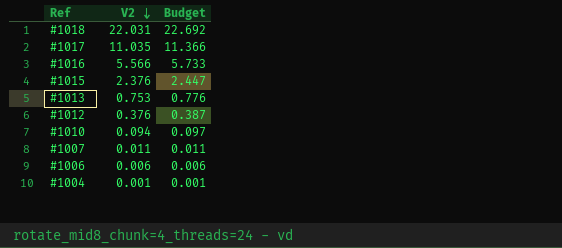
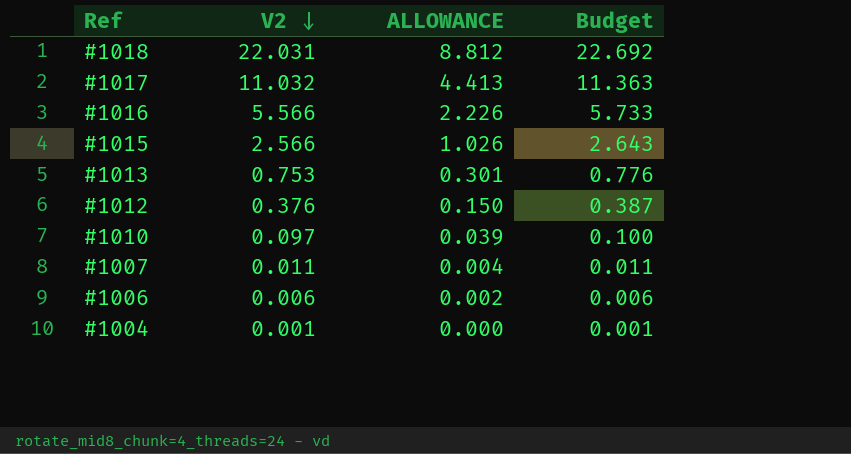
column ALLOWANCE | formula: none -> [V2] * 0.4
#1017 | V2: 11.035 -> 11.032
#1017 | Budget: 11.366 -> 11.363
#1015 | V2: 2.376 -> 2.566
#1015 | Budget: 2.447 -> 2.643
#1010 | V2: 0.094 -> 0.097
#1010 | Budget: 0.097 -> 0.100

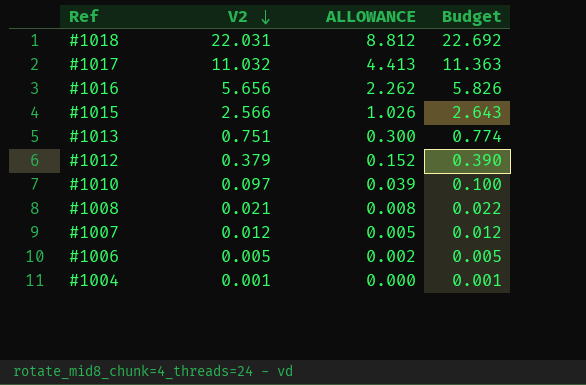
#1016 | V2: 5.566 -> 5.656
#1016 | ALLOWANCE: 2.226 -> 2.262
#1016 | Budget: 5.733 -> 5.826
#1013 | V2: 0.753 -> 0.751
#1013 | ALLOWANCE: 0.301 -> 0.300
#1013 | Budget: 0.776 -> 0.774
#1012 | V2: 0.376 -> 0.379
#1012 | ALLOWANCE: 0.150 -> 0.152
#1012 | Budget: 0.387 -> 0.390
row #1008: none -> 0.021 | 0.008 | 0.022
#1007 | V2: 0.011 -> 0.012
#1007 | ALLOWANCE: 0.004 -> 0.005
#1007 | Budget: 0.011 -> 0.012
#1006 | V2: 0.006 -> 0.005
#1006 | Budget: 0.006 -> 0.005

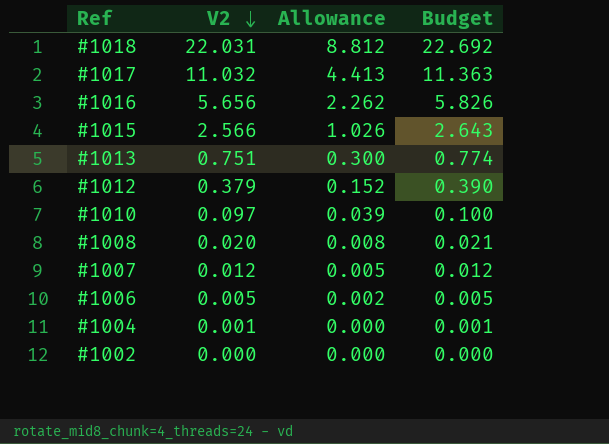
column name: ALLOWANCE -> Allowance
#1008 | V2: 0.021 -> 0.020
#1008 | Budget: 0.022 -> 0.021
row #1002: none -> 0.000 | 0.000 | 0.000

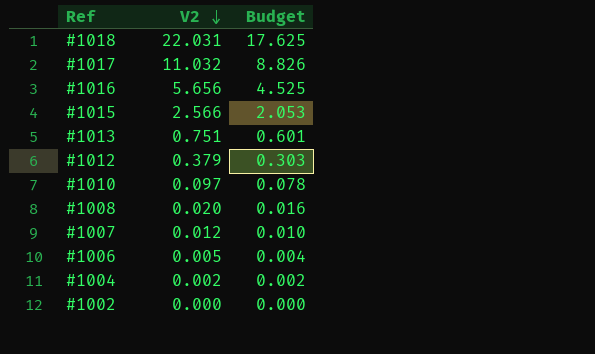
column Allowance | formula: [V2] * 0.4 -> none
column Budget | formula: [V2] * 1.03 -> [V2] * 0.8
#1004 | V2: 0.001 -> 0.002

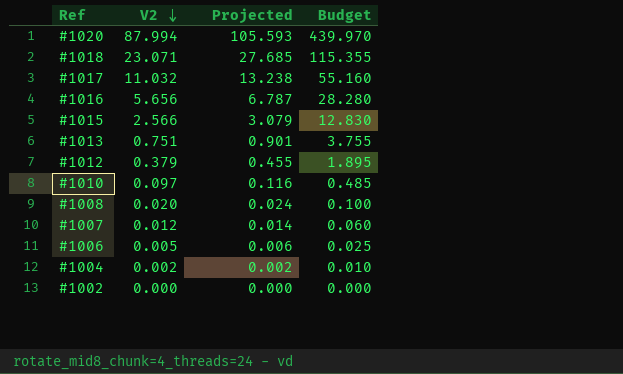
column Projected | formula: none -> [V2] * 1.2
column Budget | formula: [V2] * 0.8 -> [V2] * 5
row #1020: none -> 87.994 | 105.593 | 439.970
#1018 | V2: 22.031 -> 23.071

